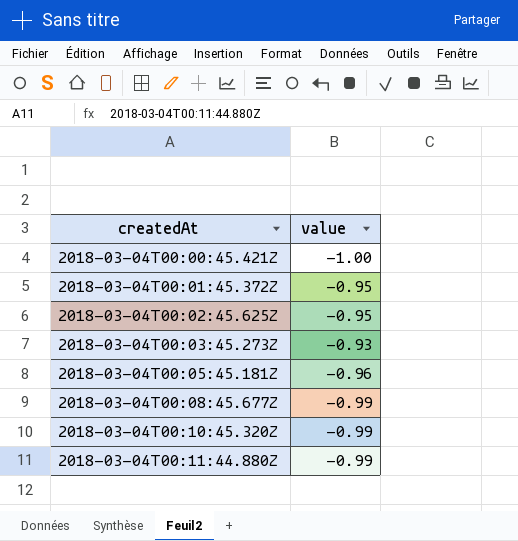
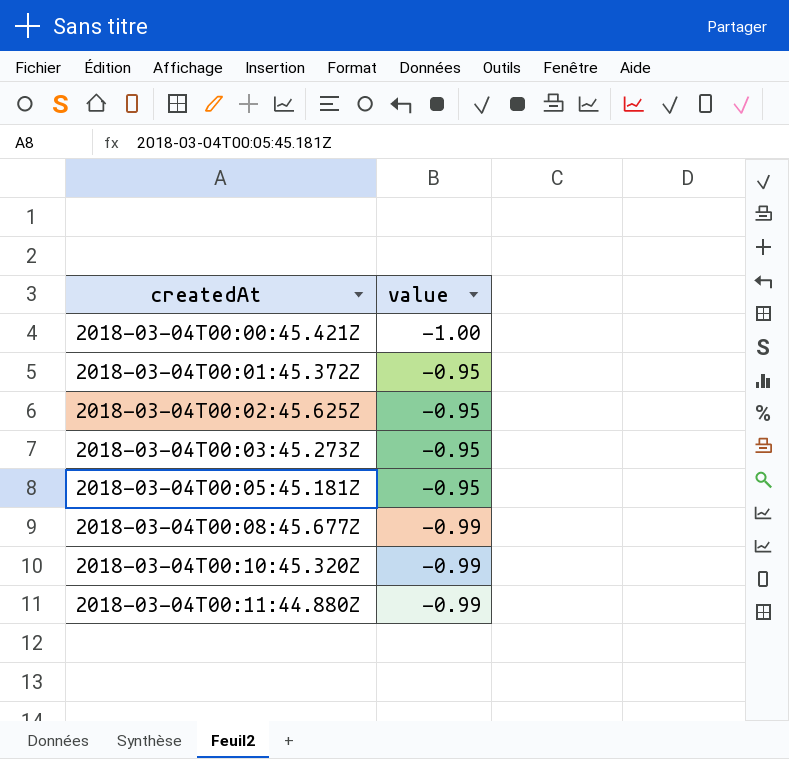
2018-03-04T00:03:45.273Z | value: -0.93 -> -0.95
2018-03-04T00:05:45.181Z | value: -0.96 -> -0.95

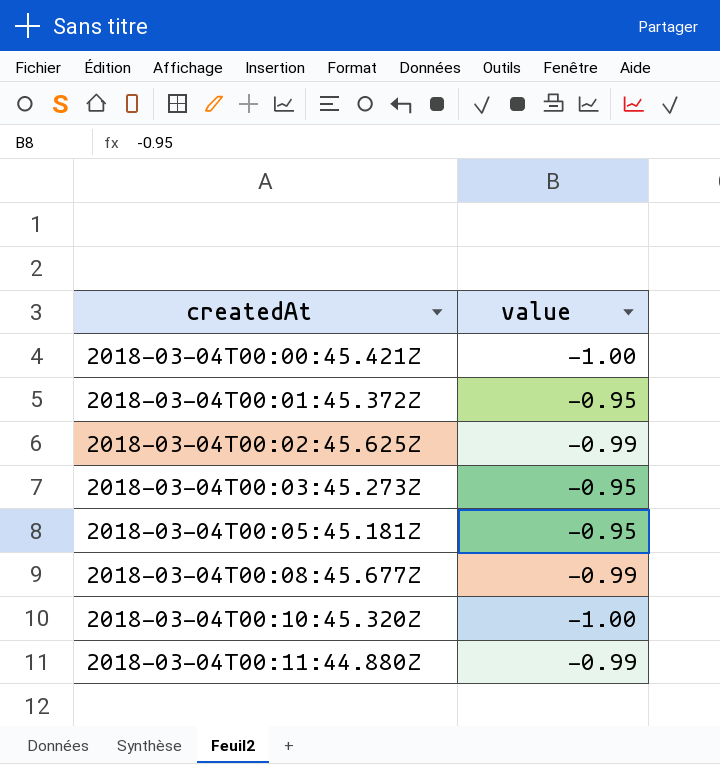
2018-03-04T00:02:45.625Z | value: -0.95 -> -0.99
2018-03-04T00:10:45.320Z | value: -0.99 -> -1.00

